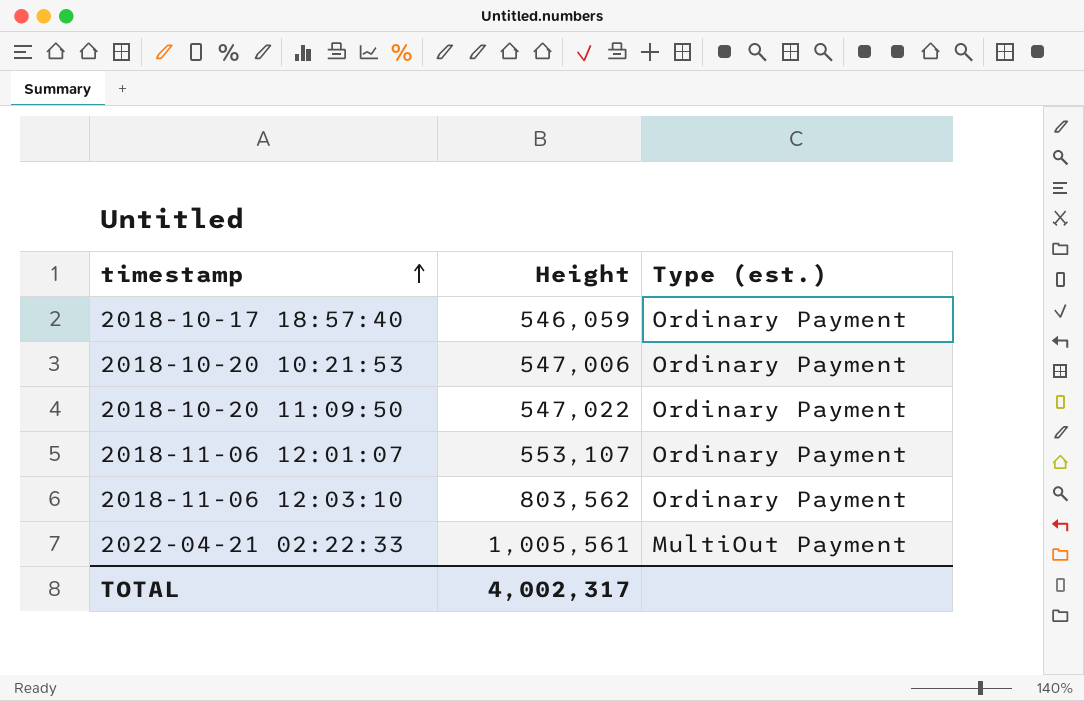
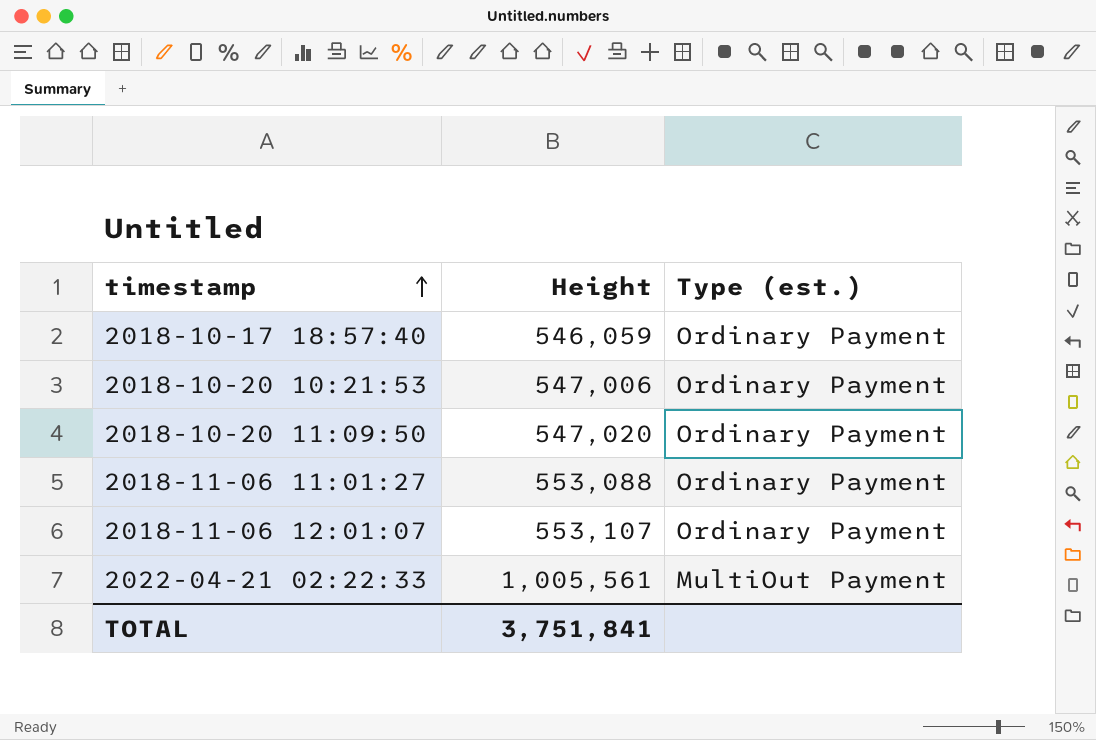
row 2018-11-06 12:03:10: 803,562 | Ordinary Payment -> none
2018-10-20 11:09:50 | Height: 547,022 -> 547,020
row 2018-11-06 11:01:27: none -> 553,088 | Ordinary Payment
TOTAL | Height: 4,002,317 -> 3,751,841

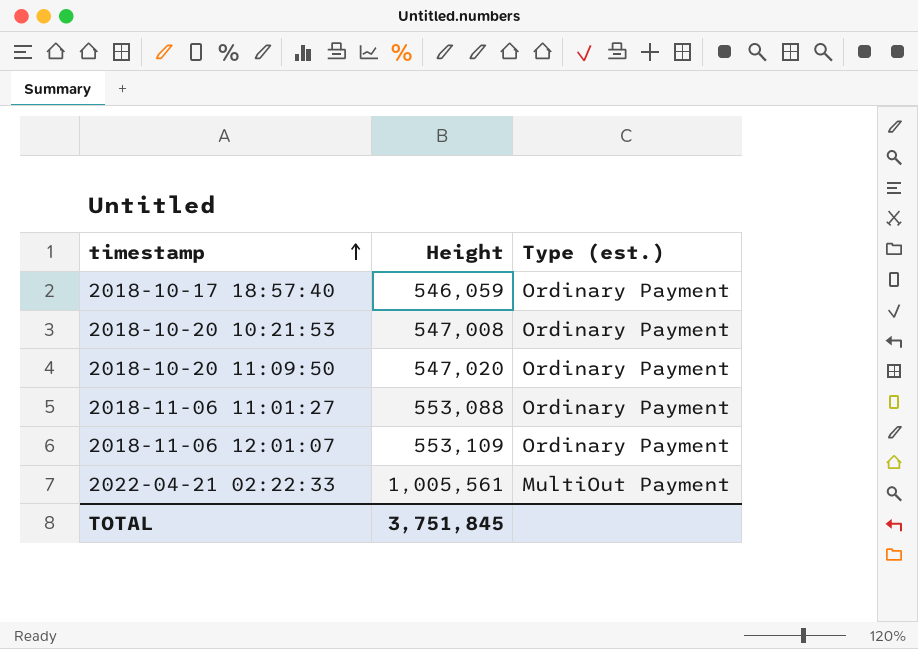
2018-10-20 10:21:53 | Height: 547,006 -> 547,008
2018-11-06 12:01:07 | Height: 553,107 -> 553,109
TOTAL | Height: 3,751,841 -> 3,751,845

